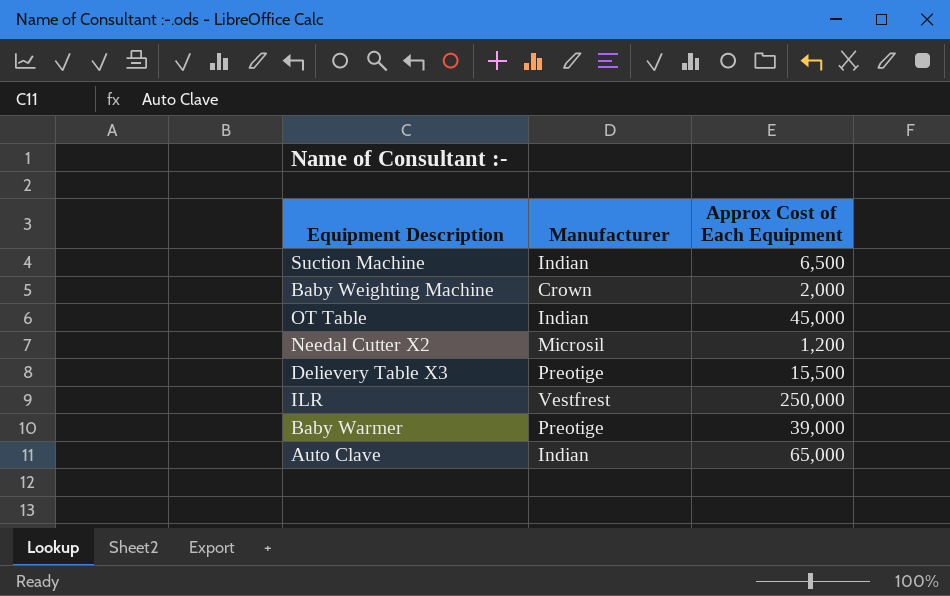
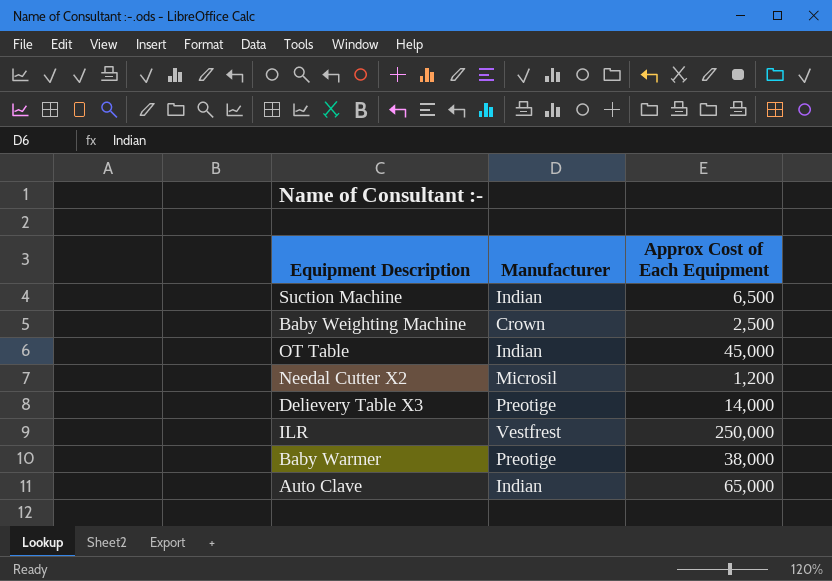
Baby Weighting Machine | Approx Cost of Each Equipment: 2,000 -> 2,500
Delievery Table X3 | Approx Cost of Each Equipment: 15,500 -> 14,000
Baby Warmer | Approx Cost of Each Equipment: 39,000 -> 38,000

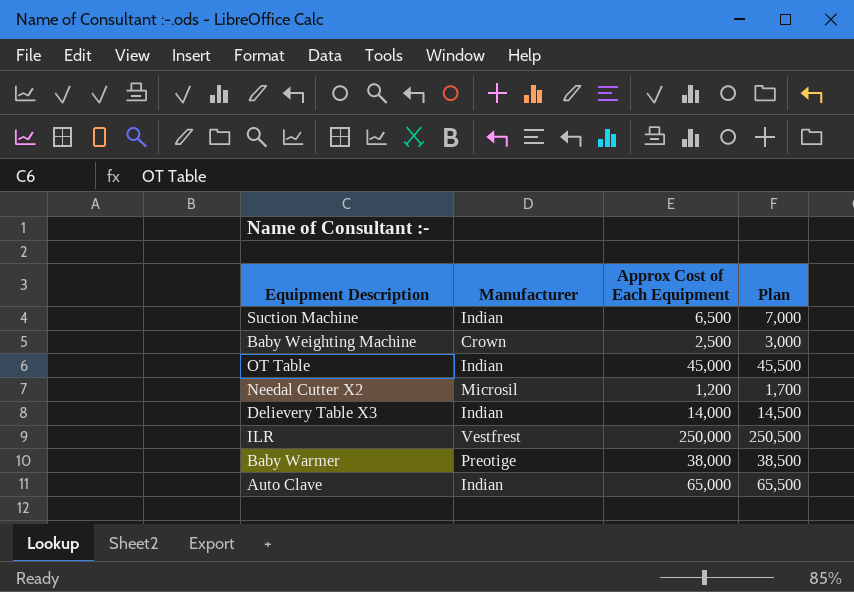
column Plan | formula: none -> [Approx Cost of Each Equipment] + 500
Delievery Table X3 | Manufacturer: Preotige -> Indian

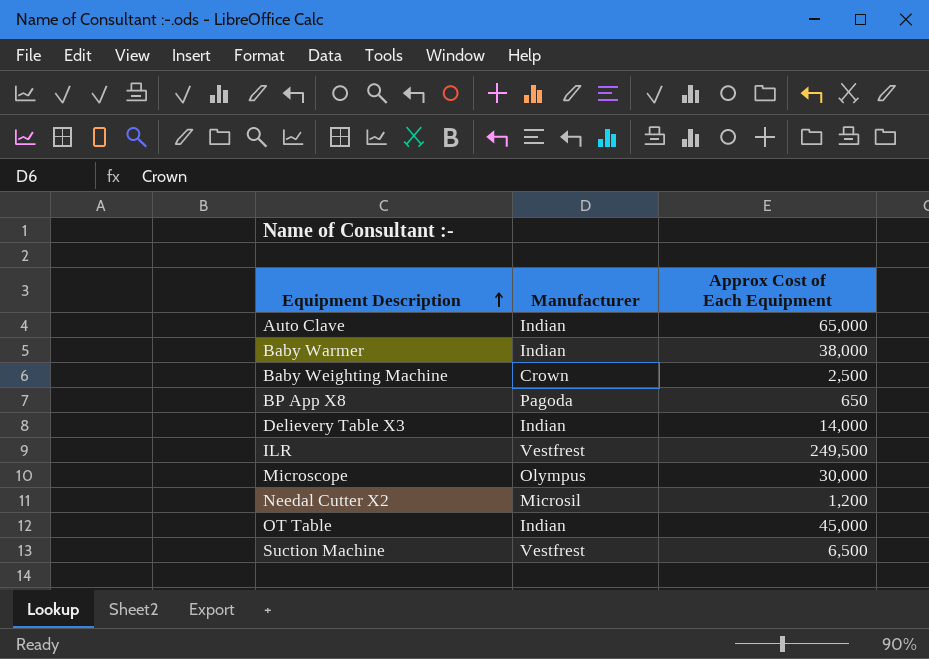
row order: none -> Equipment Description ascending
column Plan | formula: [Approx Cost of Each Equipment] + 500 -> none
Baby Warmer | Manufacturer: Preotige -> Indian
row BP App X8: none -> Pagoda | 650
ILR | Approx Cost of Each Equipment: 250,000 -> 249,500
row Microscope: none -> Olympus | 30,000
Suction Machine | Manufacturer: Indian -> Vestfrest

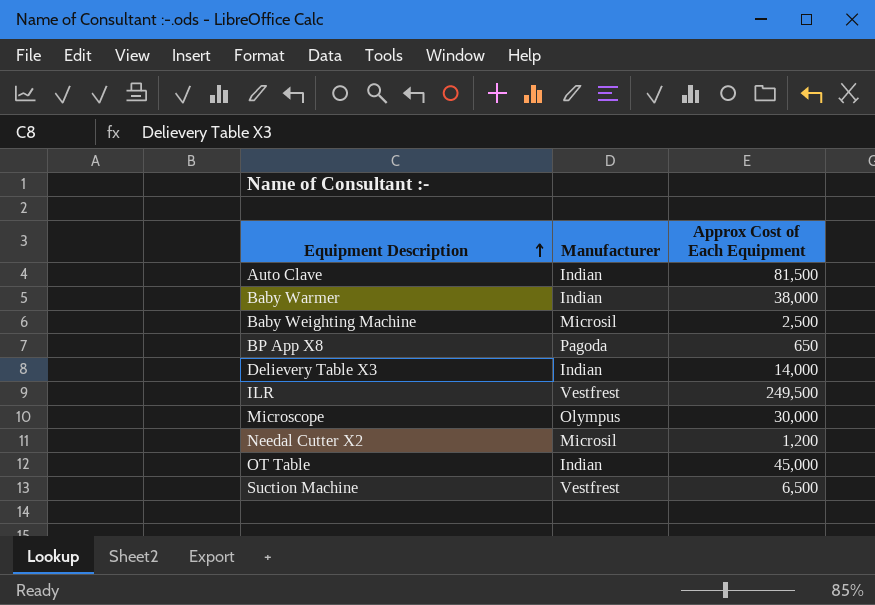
Auto Clave | Approx Cost of Each Equipment: 65,000 -> 81,500
Baby Weighting Machine | Manufacturer: Crown -> Microsil

